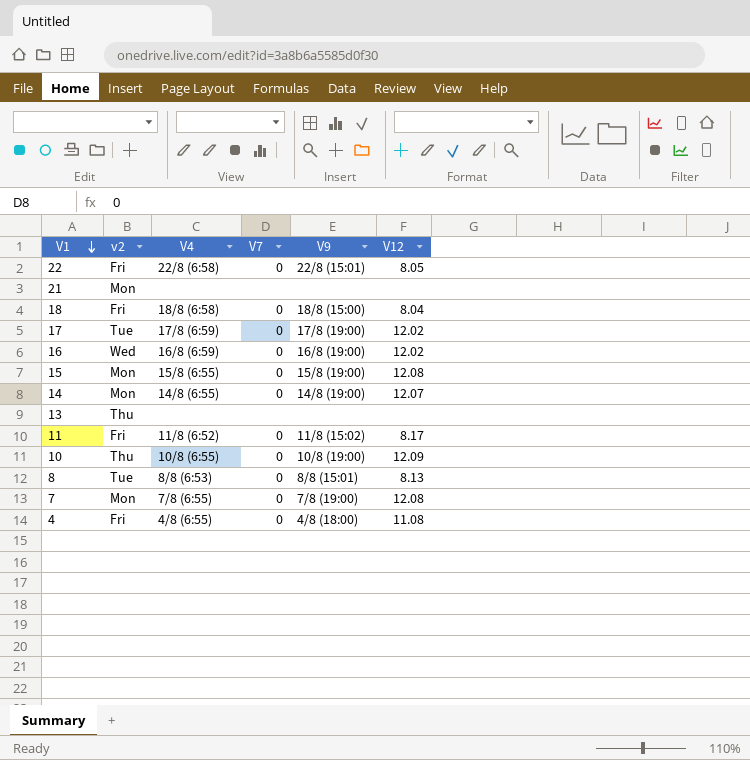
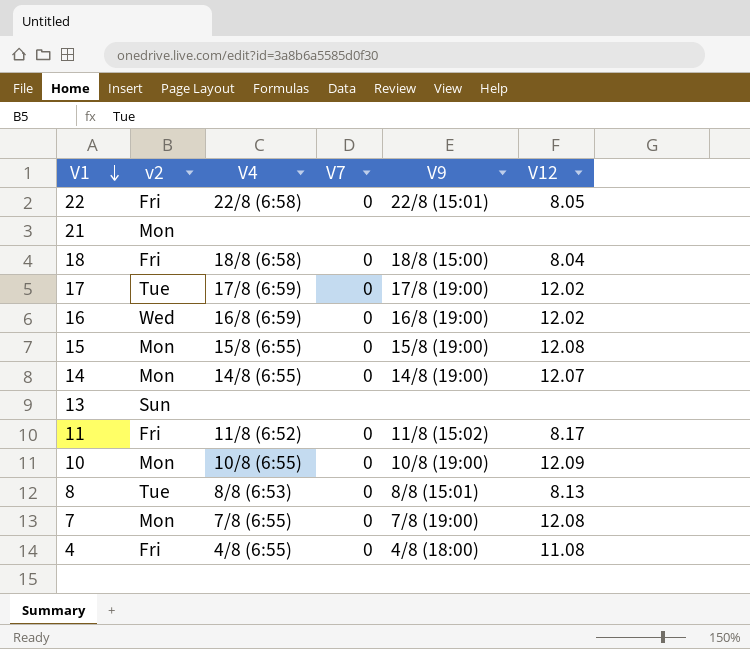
13 | v2: Thu -> Sun
10 | v2: Thu -> Mon

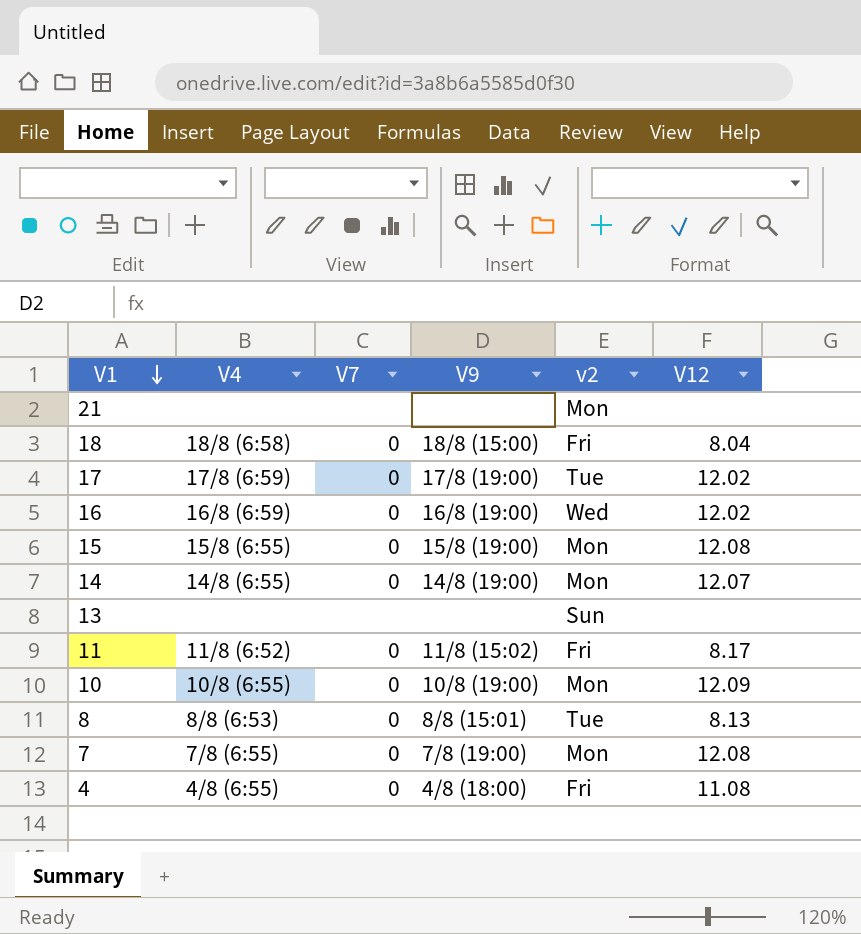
column v2 | position: 2 -> 5
row 22: Fri | 22/8 (6:58) | 0 | 22/8 (15:01) | 8.05 -> none

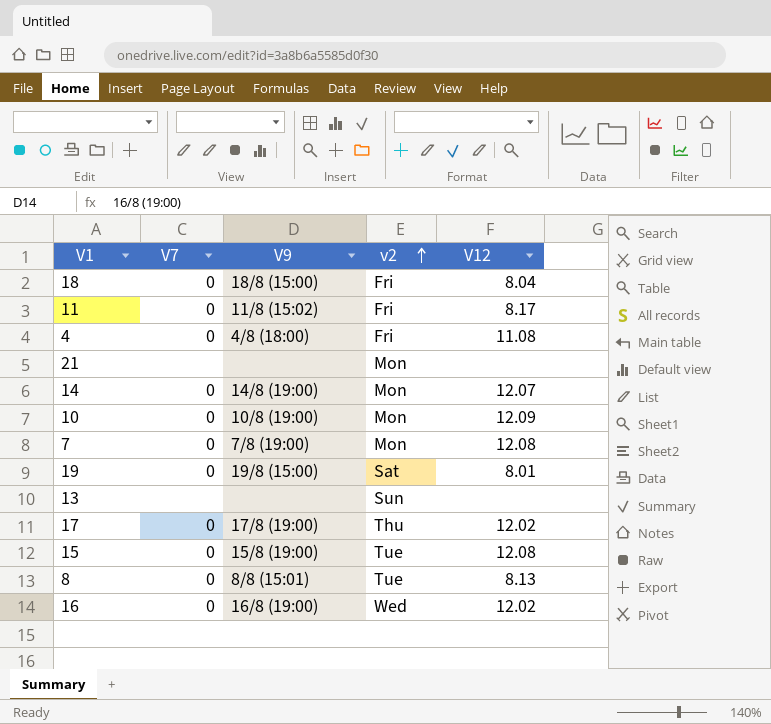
row order: V1 descending -> v2 ascending
column V4 | position: 2 -> none
row 19: none -> 0 | 19/8 (15:00) | Sat | 8.01
17 | v2: Tue -> Thu
15 | v2: Mon -> Tue

